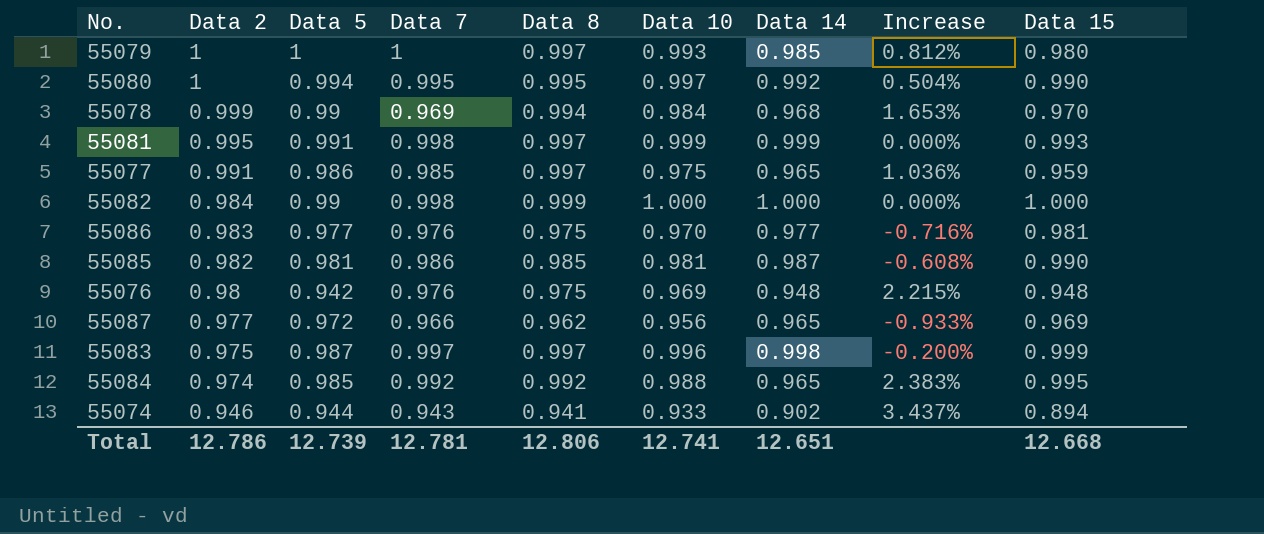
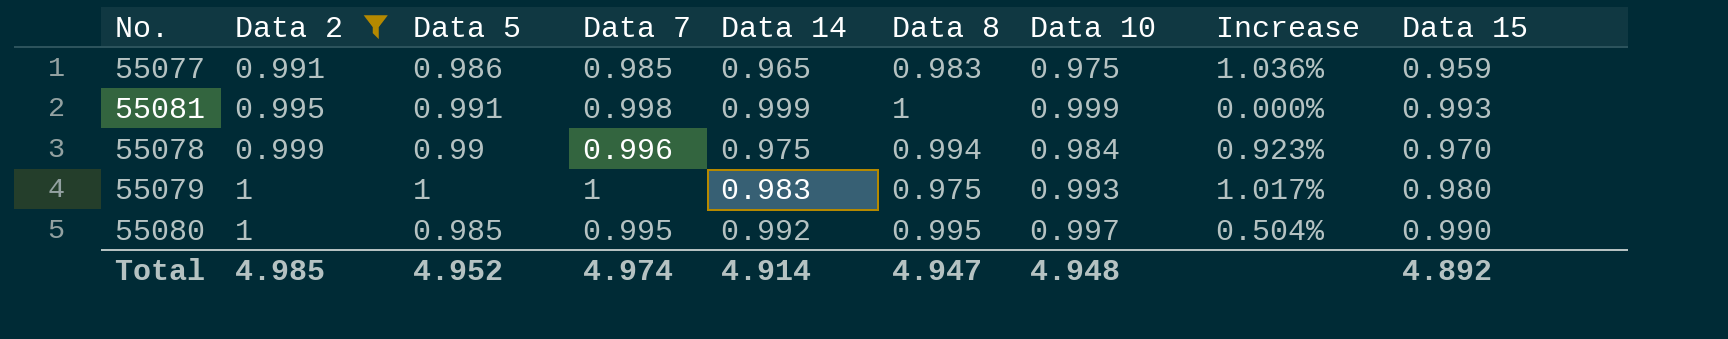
filter: none -> Data 2 >= 0.991
row order: Data 2 descending -> Data 2 ascending
column Data 14 | position: 7 -> 5
55077 | Data 8: 0.997 -> 0.983
55081 | Data 8: 0.997 -> 1
55078 | Data 7: 0.969 -> 0.996
55078 | Data 14: 0.968 -> 0.975
55078 | Increase: 1.653% -> 0.923%
55079 | Data 14: 0.985 -> 0.983
55079 | Data 8: 0.997 -> 0.975
55079 | Increase: 0.812% -> 1.017%
55080 | Data 5: 0.994 -> 0.985
Total | Data 2: 12.786 -> 4.985
Total | Data 5: 12.739 -> 4.952
Total | Data 7: 12.781 -> 4.974
Total | Data 14: 12.651 -> 4.914
Total | Data 8: 12.806 -> 4.947
Total | Data 10: 12.741 -> 4.948
Total | Data 15: 12.668 -> 4.892

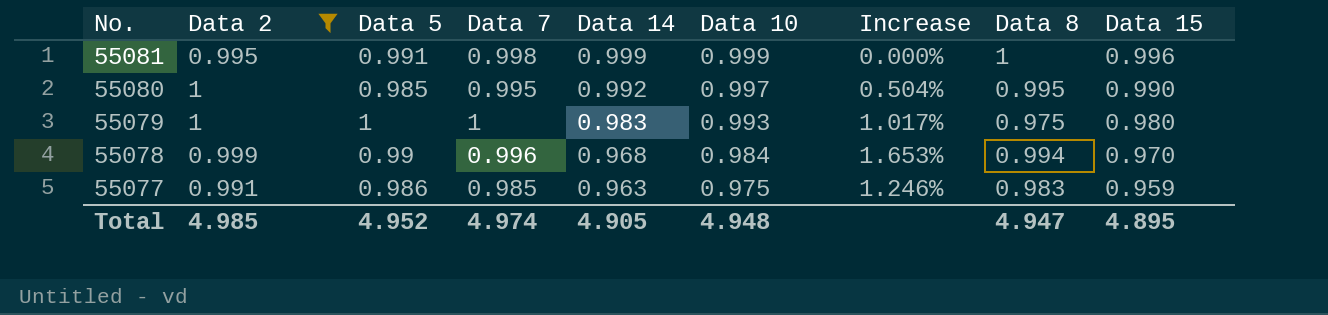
row order: Data 2 ascending -> No. descending
column Data 8 | position: 6 -> 8
55081 | Data 15: 0.993 -> 0.996
55078 | Data 14: 0.975 -> 0.968
55078 | Increase: 0.923% -> 1.653%
55077 | Data 14: 0.965 -> 0.963
55077 | Increase: 1.036% -> 1.246%
Total | Data 14: 4.914 -> 4.905
Total | Data 15: 4.892 -> 4.895

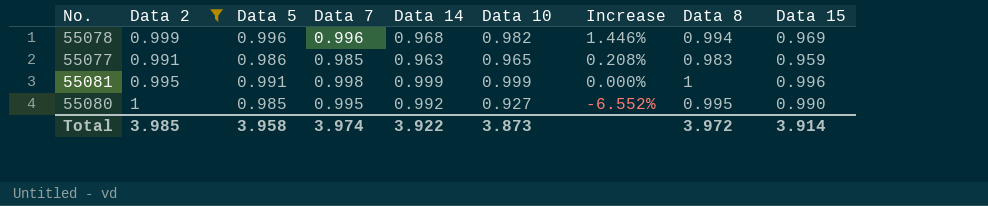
row order: No. descending -> Increase descending
row 55079: 1 | 1 | 1 | 0.983 | 0.993 | 1.017% | 0.975 | 0.980 -> none
55078 | Data 5: 0.99 -> 0.996
55078 | Data 10: 0.984 -> 0.982
55078 | Increase: 1.653% -> 1.446%
55078 | Data 15: 0.970 -> 0.969
55077 | Data 10: 0.975 -> 0.965
55077 | Increase: 1.246% -> 0.208%
55080 | Data 10: 0.997 -> 0.927
55080 | Increase: 0.504% -> -6.552%
Total | Data 2: 4.985 -> 3.985
Total | Data 5: 4.952 -> 3.958
Total | Data 7: 4.974 -> 3.974
Total | Data 14: 4.905 -> 3.922
Total | Data 10: 4.948 -> 3.873
Total | Data 8: 4.947 -> 3.972
Total | Data 15: 4.895 -> 3.914

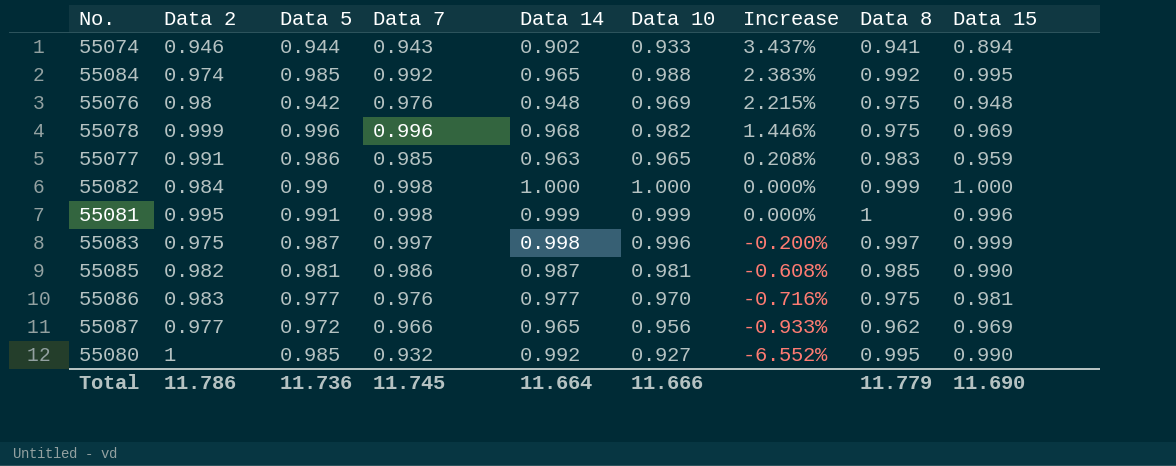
filter: Data 2 >= 0.991 -> none
55078 | Data 8: 0.994 -> 0.975
55080 | Data 7: 0.995 -> 0.932
Total | Data 2: 3.985 -> 11.786
Total | Data 5: 3.958 -> 11.736
Total | Data 7: 3.974 -> 11.745
Total | Data 14: 3.922 -> 11.664
Total | Data 10: 3.873 -> 11.666
Total | Data 8: 3.972 -> 11.779
Total | Data 15: 3.914 -> 11.690

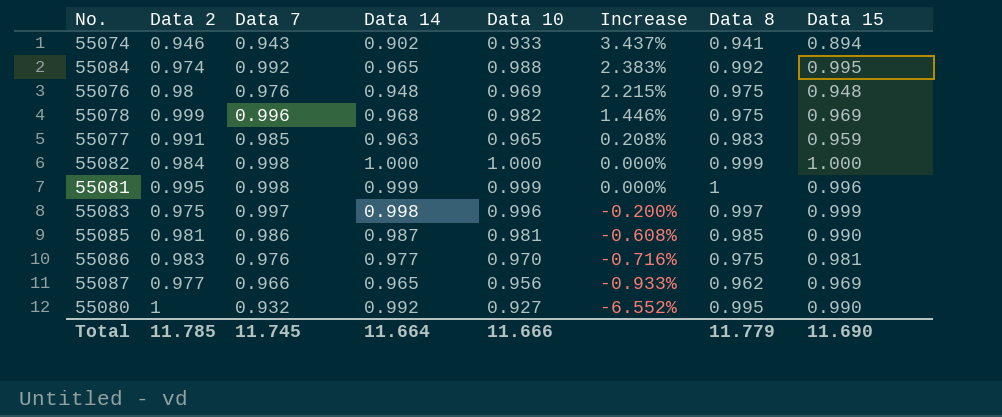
column Data 5 | position: 3 -> none
55085 | Data 2: 0.982 -> 0.981
Total | Data 2: 11.786 -> 11.785

